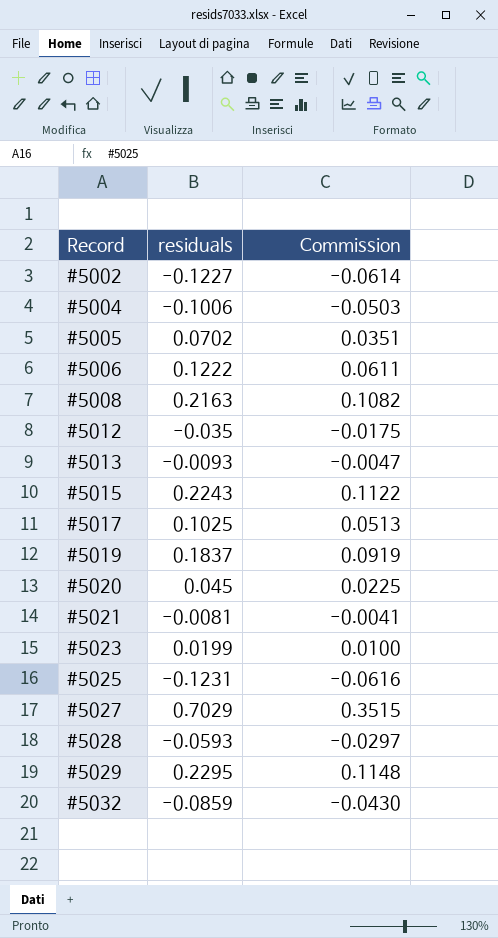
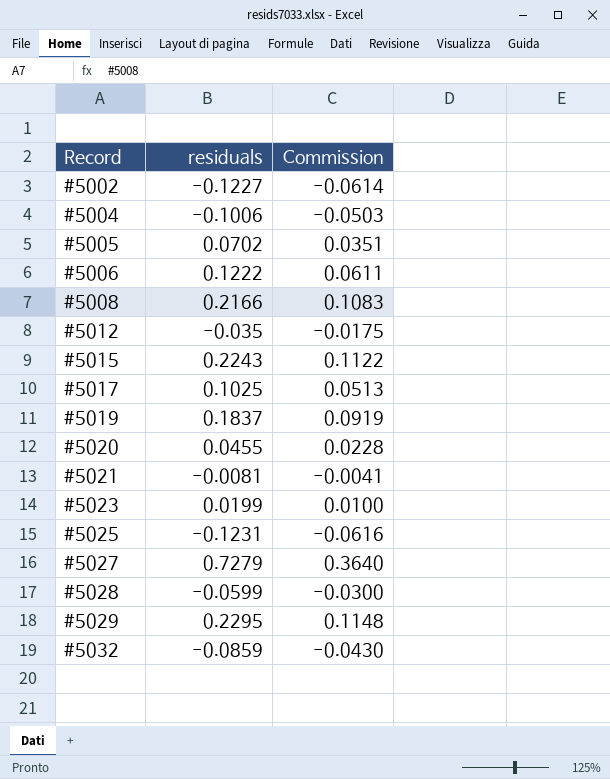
row #5013: -0.0093 | -0.0047 -> none
#5008 | residuals: 0.2163 -> 0.2166
#5008 | Commission: 0.1082 -> 0.1083
#5020 | residuals: 0.045 -> 0.0455
#5020 | Commission: 0.0225 -> 0.0228
#5027 | residuals: 0.7029 -> 0.7279
#5027 | Commission: 0.3515 -> 0.3640
#5028 | residuals: -0.0593 -> -0.0599
#5028 | Commission: -0.0297 -> -0.0300

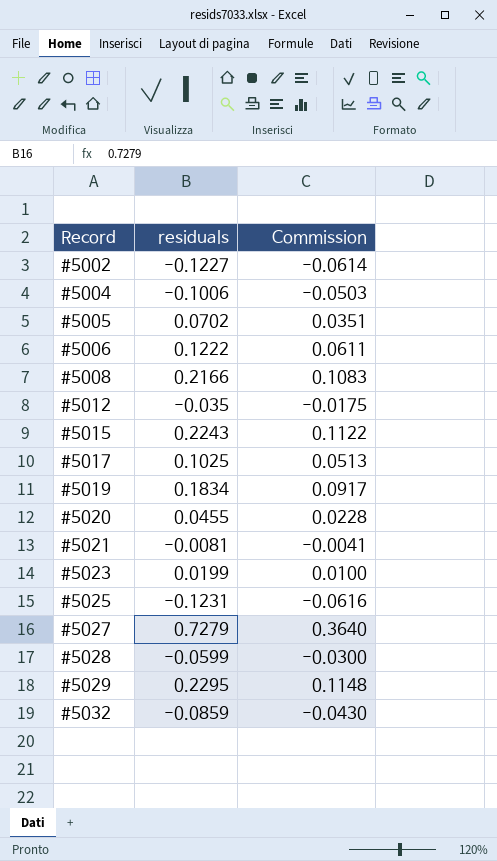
#5019 | residuals: 0.1837 -> 0.1834
#5019 | Commission: 0.0919 -> 0.0917

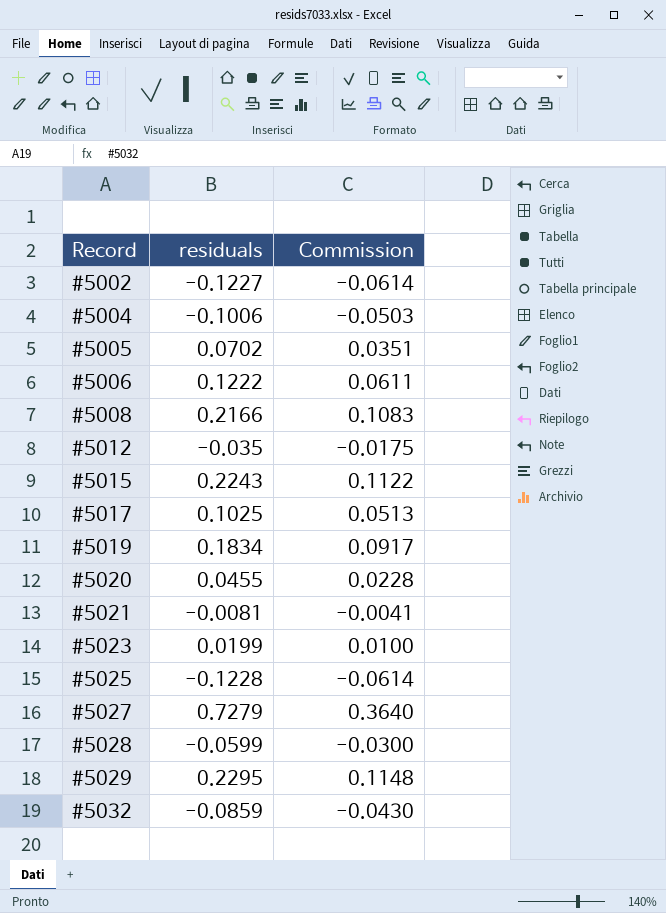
#5025 | residuals: -0.1231 -> -0.1228
#5025 | Commission: -0.0616 -> -0.0614

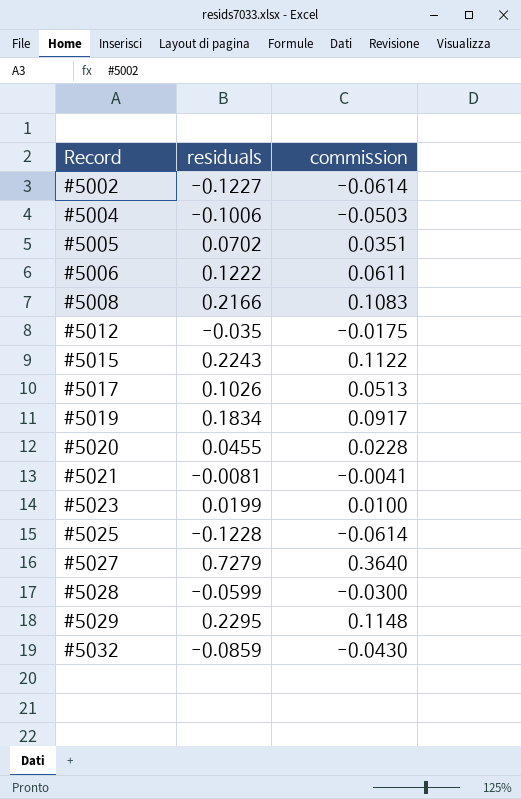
column name: Commission -> commission
#5017 | residuals: 0.1025 -> 0.1026

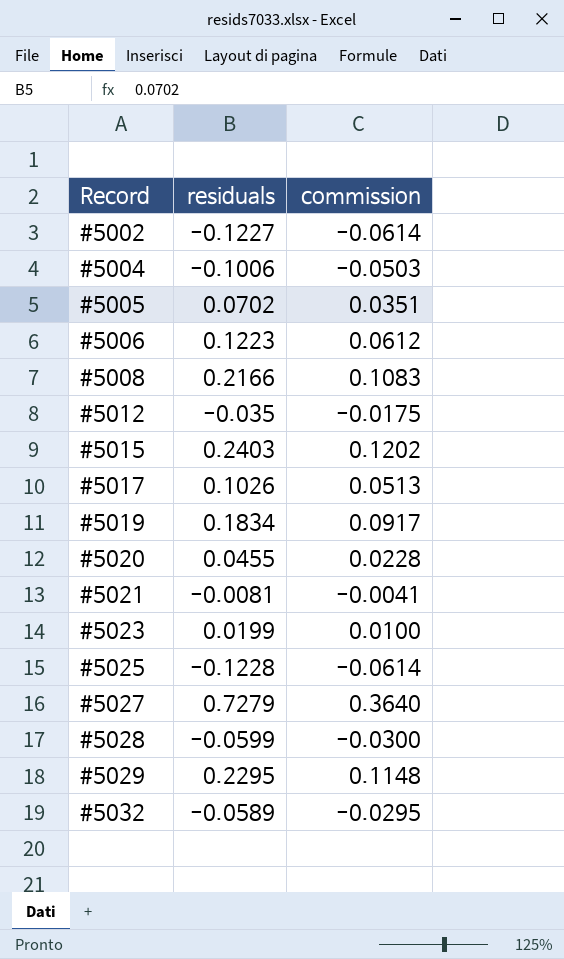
#5006 | residuals: 0.1222 -> 0.1223
#5006 | commission: 0.0611 -> 0.0612
#5015 | residuals: 0.2243 -> 0.2403
#5015 | commission: 0.1122 -> 0.1202
#5032 | residuals: -0.0859 -> -0.0589
#5032 | commission: -0.0430 -> -0.0295

